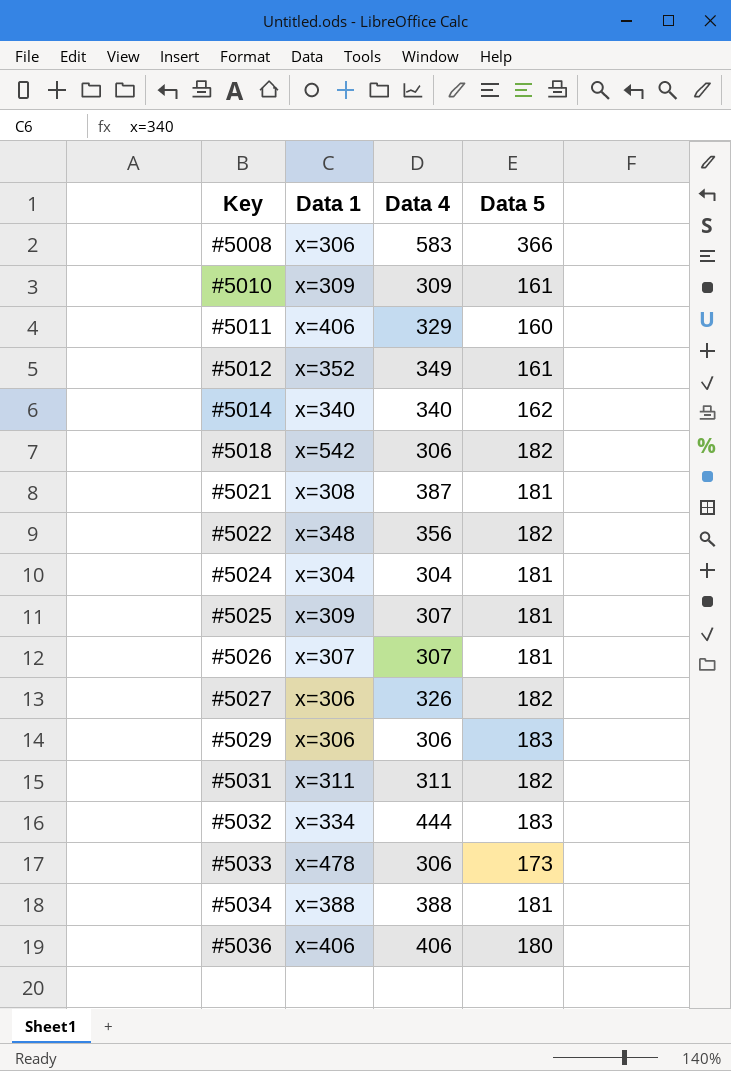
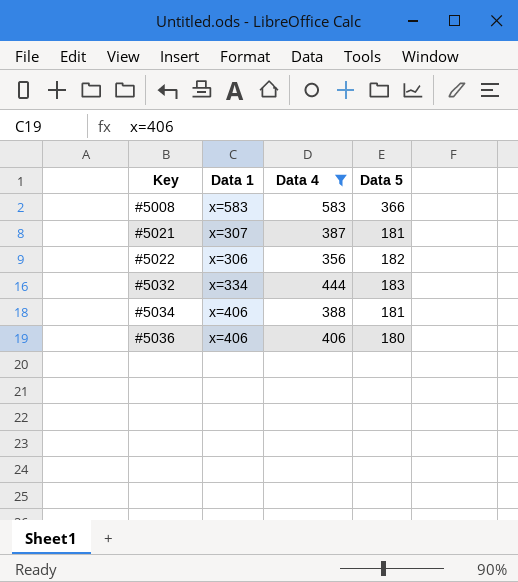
filter: none -> Data 4 >= 356
#5008 | Data 1: x=306 -> x=583
#5021 | Data 1: x=308 -> x=307
#5022 | Data 1: x=348 -> x=306
#5034 | Data 1: x=388 -> x=406

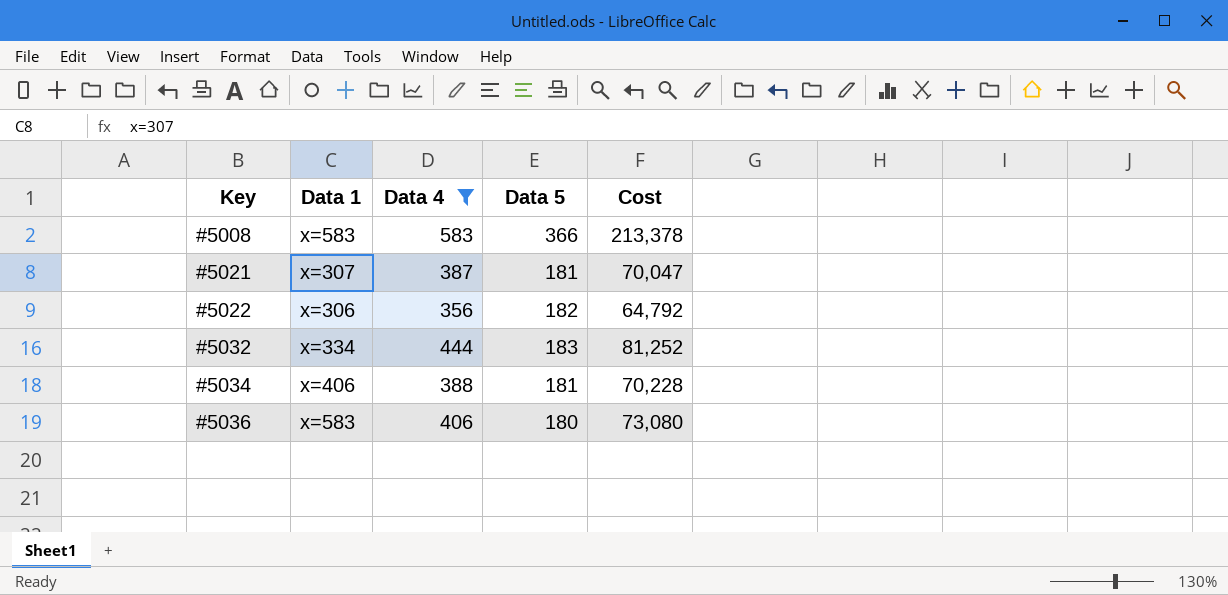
column Cost | formula: none -> [Data 4] * [Data 5]
#5036 | Data 1: x=406 -> x=583

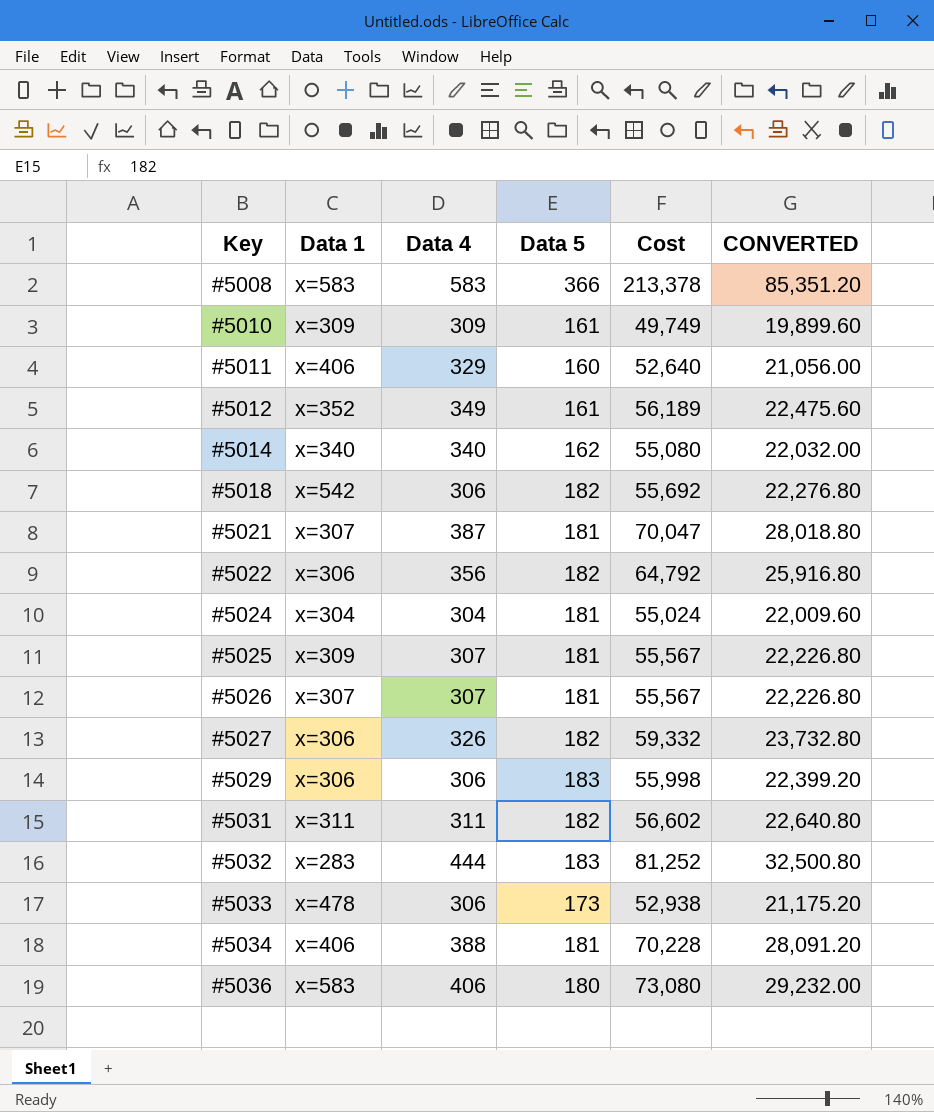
filter: Data 4 >= 356 -> none
column CONVERTED | formula: none -> [Cost] * 0.4
#5032 | Data 1: x=334 -> x=283

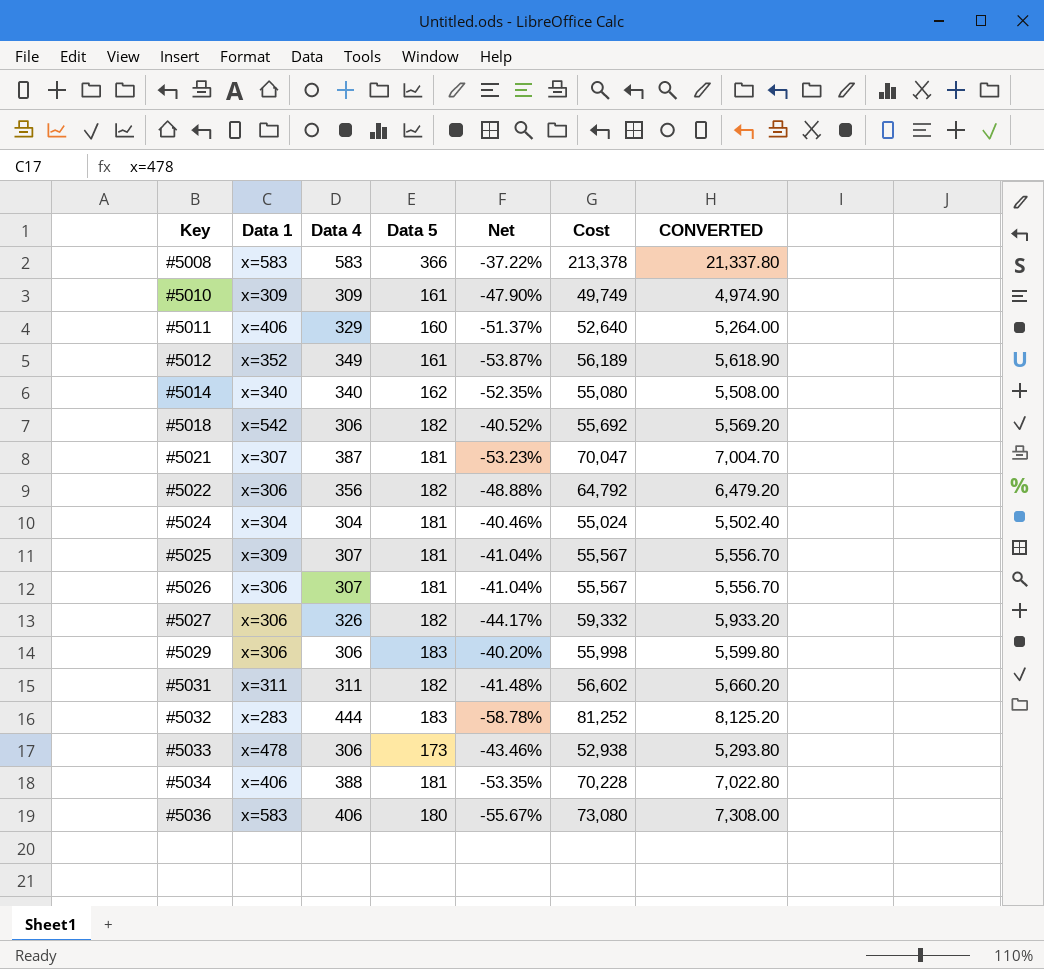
column Net | formula: none -> ([Data 5] - [Data 4]) / [Data 4]
column CONVERTED | formula: [Cost] * 0.4 -> [Cost] * 0.1
#5026 | Data 1: x=307 -> x=306

